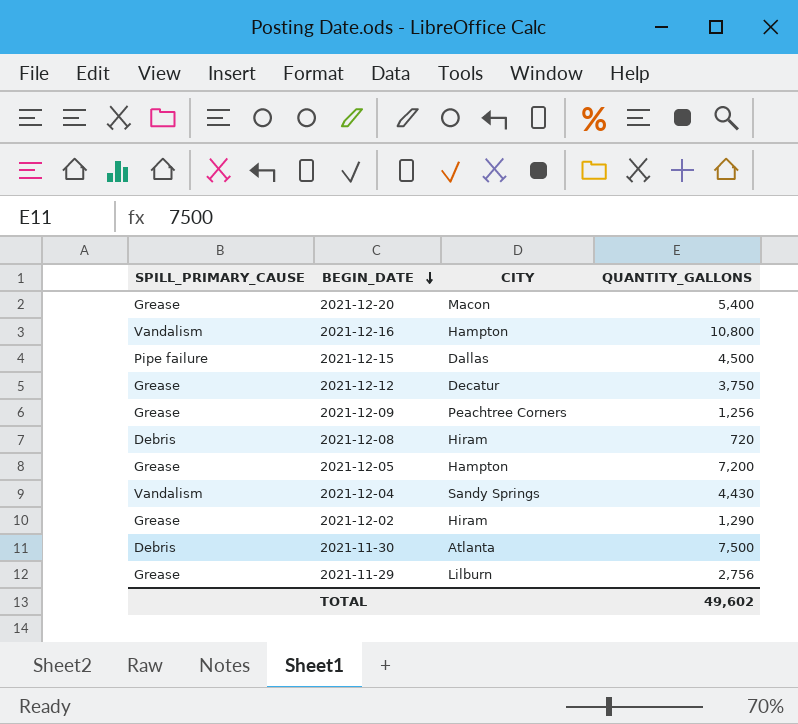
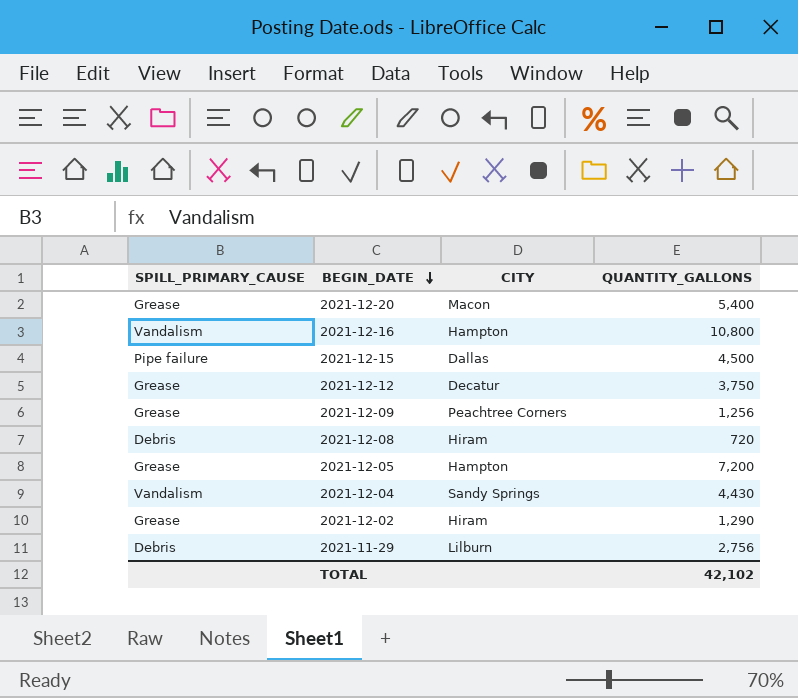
row 2021-11-30: Debris | Atlanta | 7,500 -> none
2021-11-29 | SPILL_PRIMARY_CAUSE: Grease -> Debris
TOTAL | QUANTITY_GALLONS: 49,602 -> 42,102

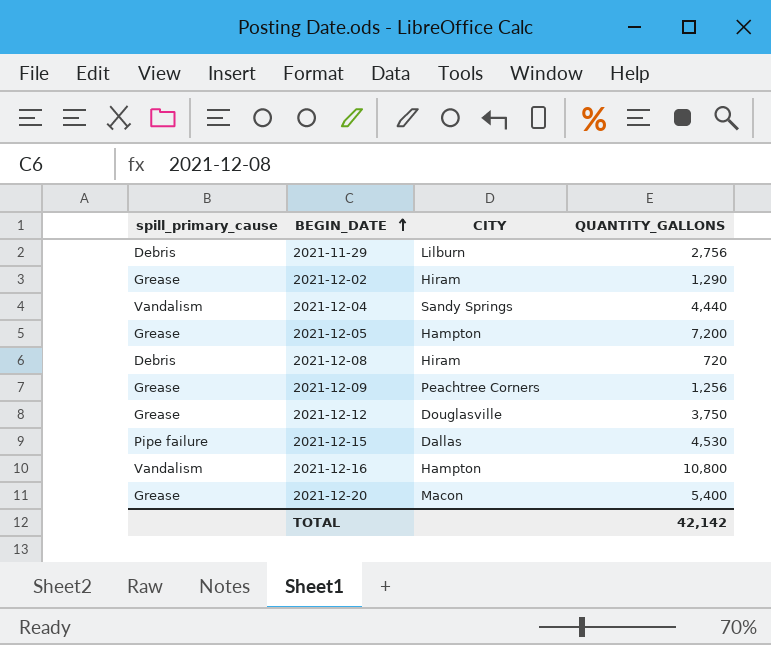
row order: BEGIN_DATE descending -> BEGIN_DATE ascending
column name: SPILL_PRIMARY_CAUSE -> spill_primary_cause
2021-12-04 | QUANTITY_GALLONS: 4,430 -> 4,440
2021-12-12 | CITY: Decatur -> Douglasville
2021-12-15 | QUANTITY_GALLONS: 4,500 -> 4,530
TOTAL | QUANTITY_GALLONS: 42,102 -> 42,142

